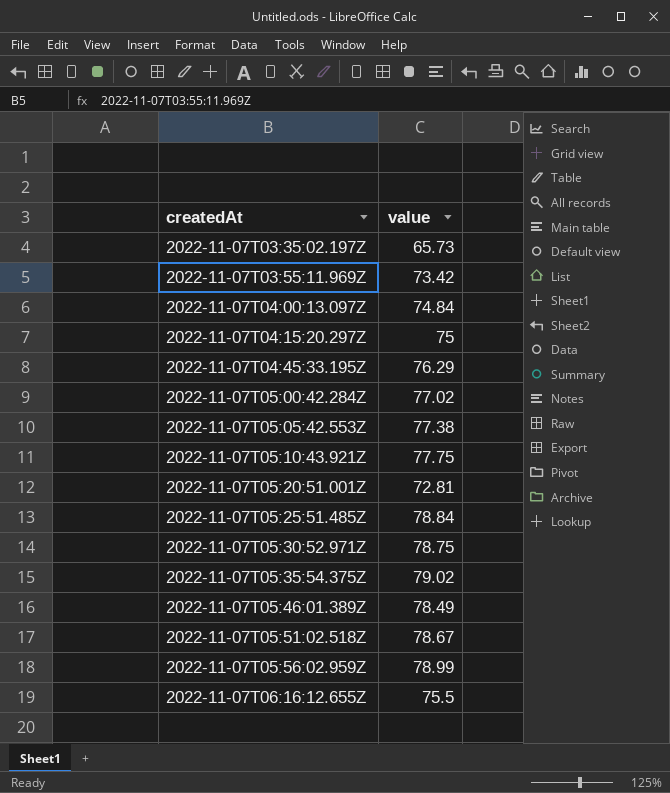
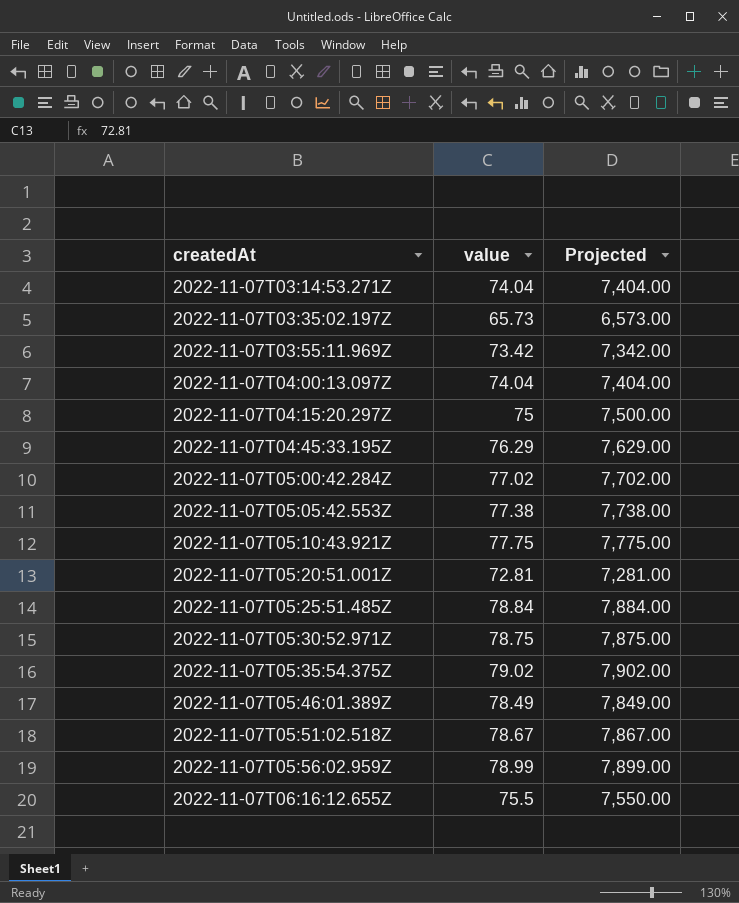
column Projected | formula: none -> [value] * 100
row 2022-11-07T03:14:53.271Z: none -> 74.04 | 7,404.00
2022-11-07T04:00:13.097Z | value: 74.84 -> 74.04

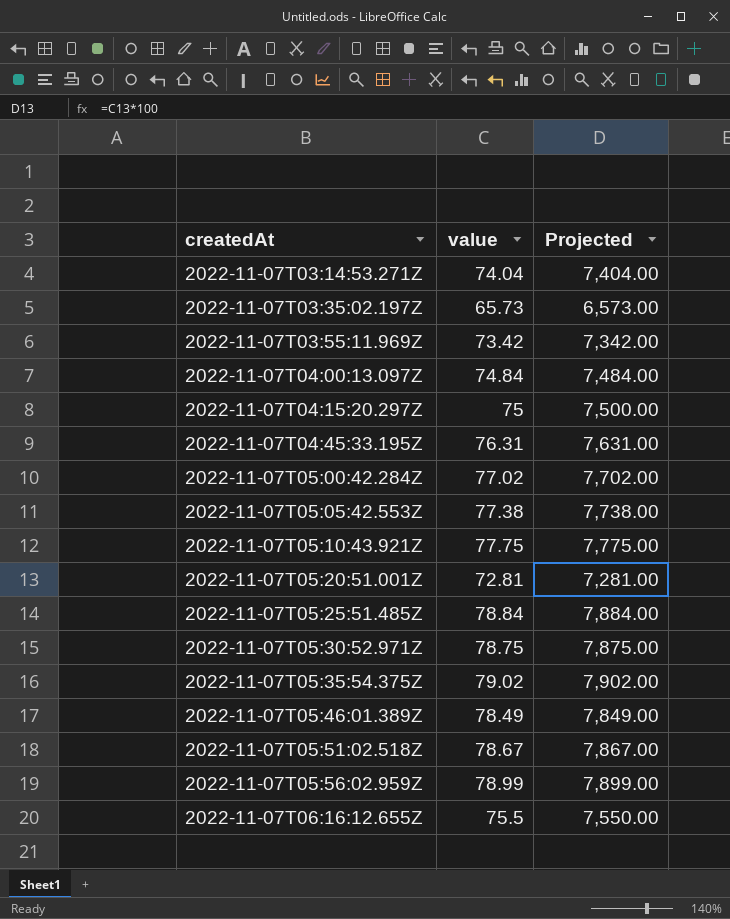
2022-11-07T04:00:13.097Z | value: 74.04 -> 74.84
2022-11-07T04:00:13.097Z | Projected: 7,404.00 -> 7,484.00
2022-11-07T04:45:33.195Z | value: 76.29 -> 76.31
2022-11-07T04:45:33.195Z | Projected: 7,629.00 -> 7,631.00

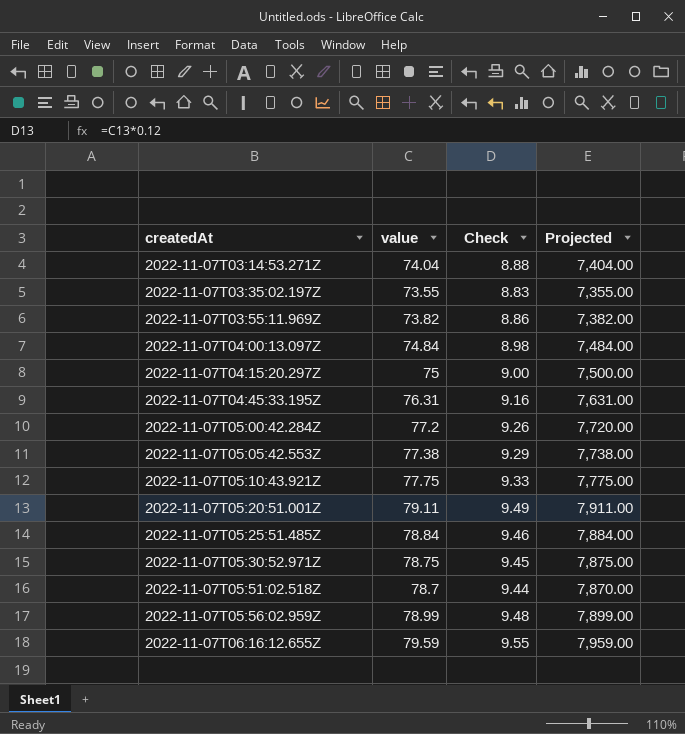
column Check | formula: none -> [value] * 0.12
row 2022-11-07T05:35:54.375Z: 79.02 | 7,902.00 -> none
row 2022-11-07T05:46:01.389Z: 78.49 | 7,849.00 -> none
2022-11-07T03:35:02.197Z | value: 65.73 -> 73.55
2022-11-07T03:35:02.197Z | Projected: 6,573.00 -> 7,355.00
2022-11-07T03:55:11.969Z | value: 73.42 -> 73.82
2022-11-07T03:55:11.969Z | Projected: 7,342.00 -> 7,382.00
2022-11-07T05:00:42.284Z | value: 77.02 -> 77.2
2022-11-07T05:00:42.284Z | Projected: 7,702.00 -> 7,720.00
2022-11-07T05:20:51.001Z | value: 72.81 -> 79.11
2022-11-07T05:20:51.001Z | Projected: 7,281.00 -> 7,911.00
2022-11-07T05:51:02.518Z | value: 78.67 -> 78.7
2022-11-07T05:51:02.518Z | Projected: 7,867.00 -> 7,870.00
2022-11-07T06:16:12.655Z | value: 75.5 -> 79.59
2022-11-07T06:16:12.655Z | Projected: 7,550.00 -> 7,959.00

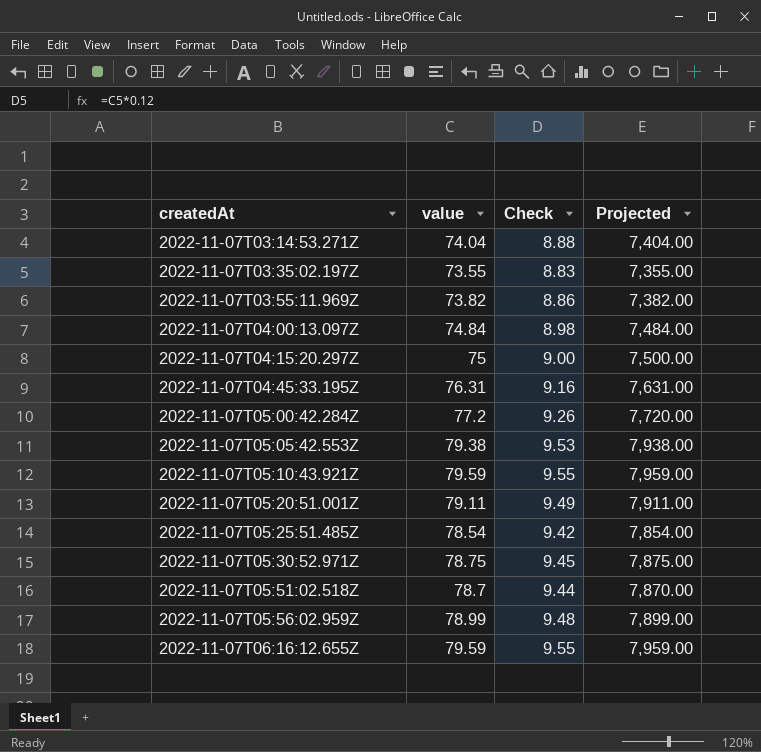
2022-11-07T05:05:42.553Z | value: 77.38 -> 79.38
2022-11-07T05:05:42.553Z | Check: 9.29 -> 9.53
2022-11-07T05:05:42.553Z | Projected: 7,738.00 -> 7,938.00
2022-11-07T05:10:43.921Z | value: 77.75 -> 79.59
2022-11-07T05:10:43.921Z | Check: 9.33 -> 9.55
2022-11-07T05:10:43.921Z | Projected: 7,775.00 -> 7,959.00
2022-11-07T05:25:51.485Z | value: 78.84 -> 78.54
2022-11-07T05:25:51.485Z | Check: 9.46 -> 9.42
2022-11-07T05:25:51.485Z | Projected: 7,884.00 -> 7,854.00

